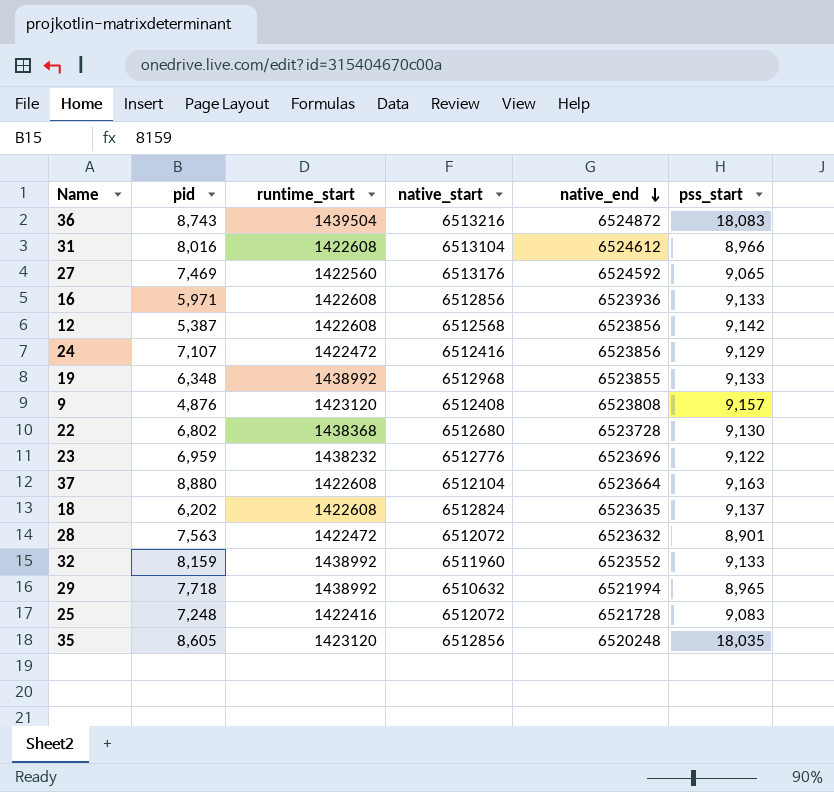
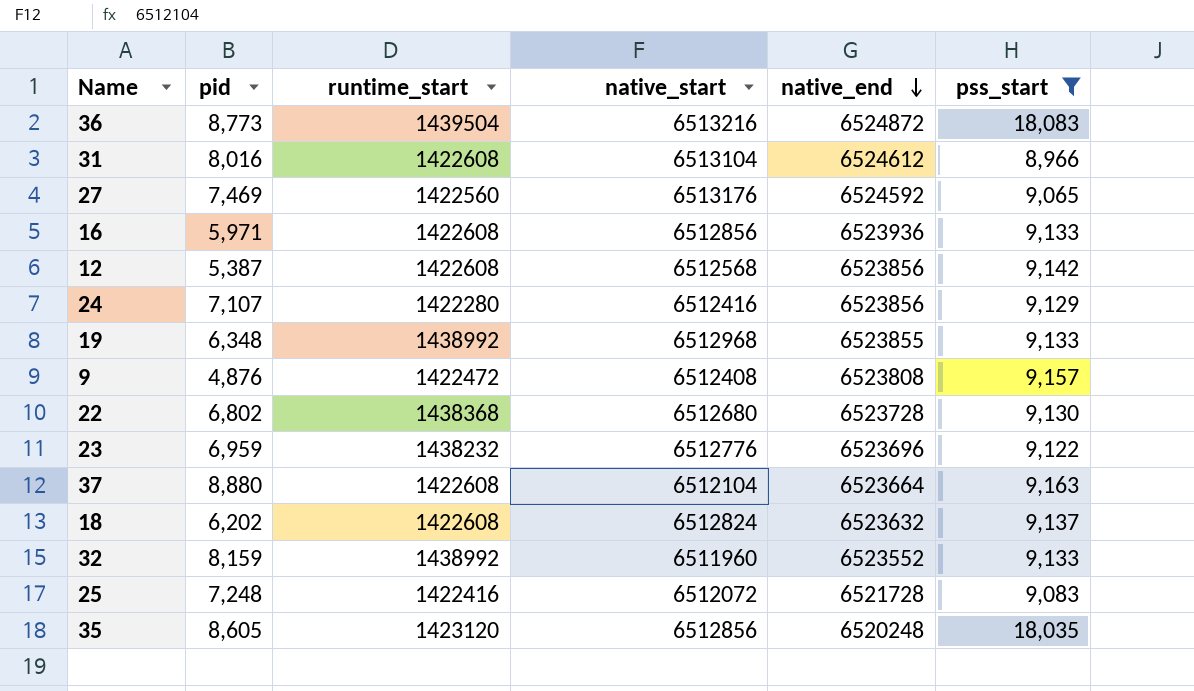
filter: none -> pss_start >= 8,966
36 | pid: 8,743 -> 8,773
24 | runtime_start: 1422472 -> 1422280
9 | runtime_start: 1423120 -> 1422472
18 | native_end: 6523635 -> 6523632

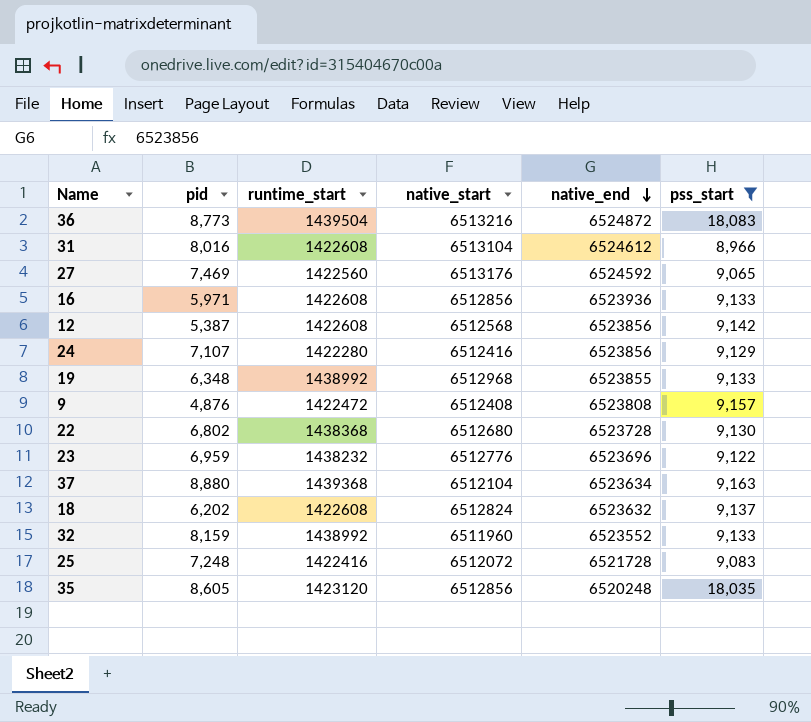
37 | runtime_start: 1422608 -> 1439368
37 | native_end: 6523664 -> 6523634

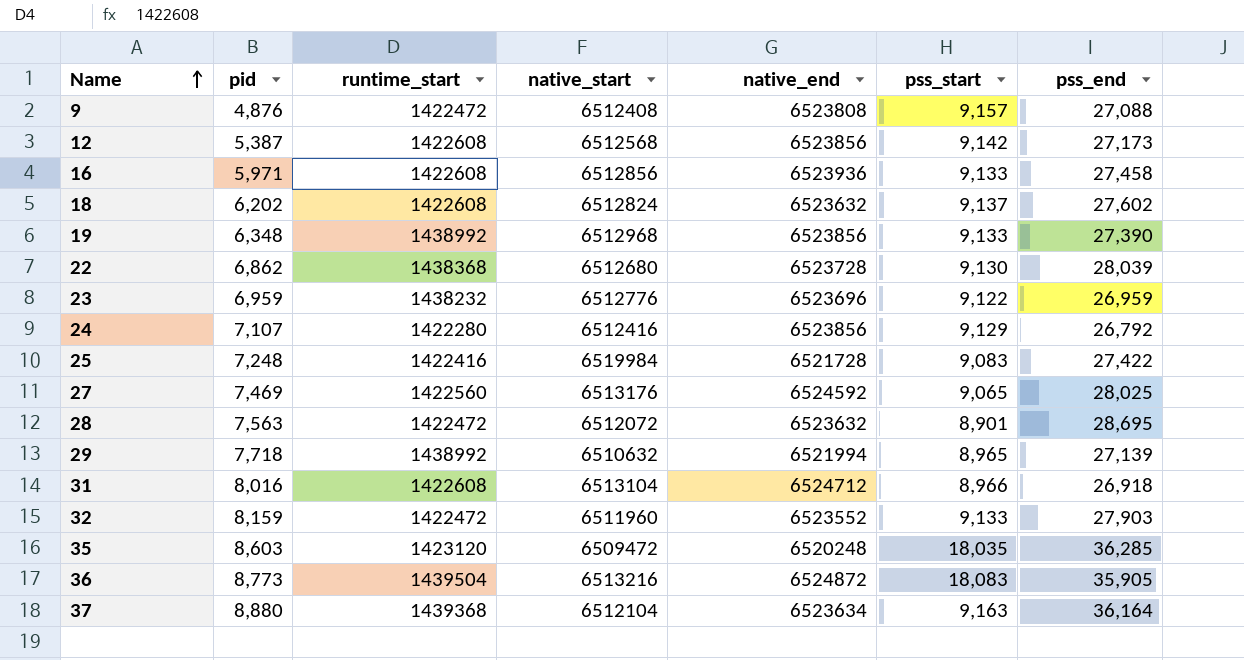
filter: pss_start >= 8,966 -> none
row order: native_end descending -> Name ascending
column pss_end | position: none -> 7
19 | native_end: 6523855 -> 6523856
22 | pid: 6,802 -> 6,862
25 | native_start: 6512072 -> 6519984
31 | native_end: 6524612 -> 6524712
32 | runtime_start: 1438992 -> 1422472
35 | pid: 8,605 -> 8,603
35 | native_start: 6512856 -> 6509472

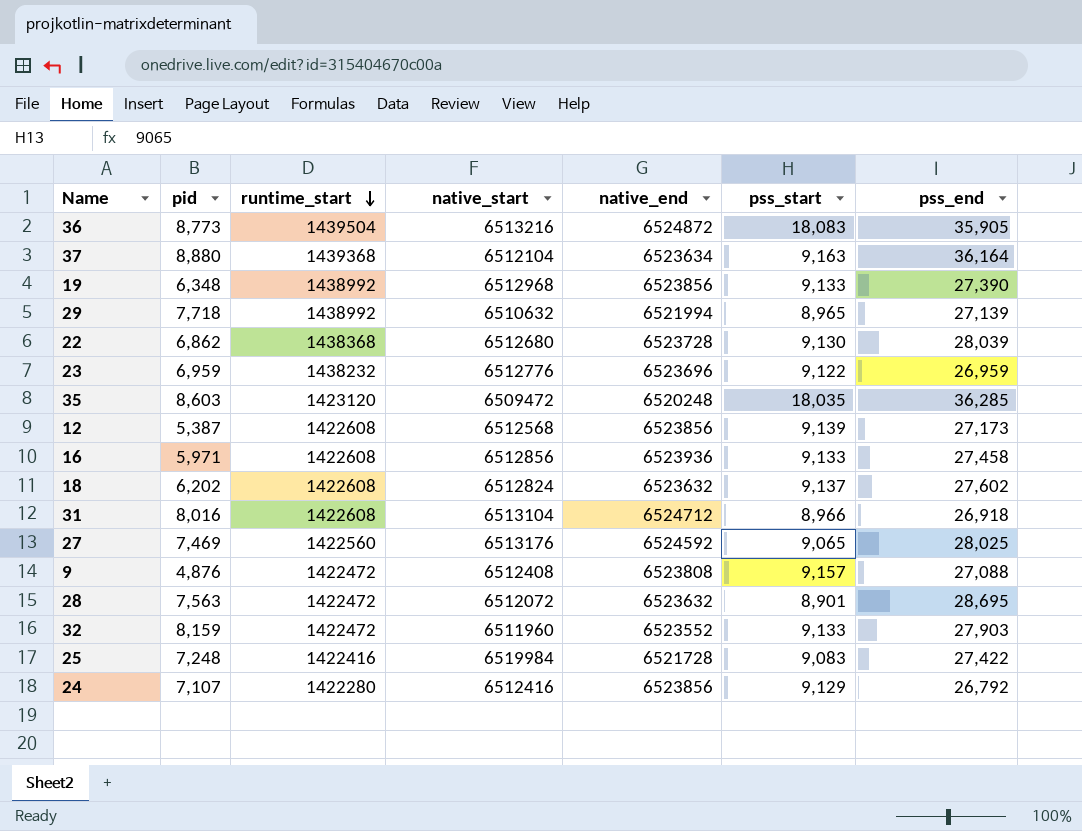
row order: Name ascending -> runtime_start descending
12 | pss_start: 9,142 -> 9,139

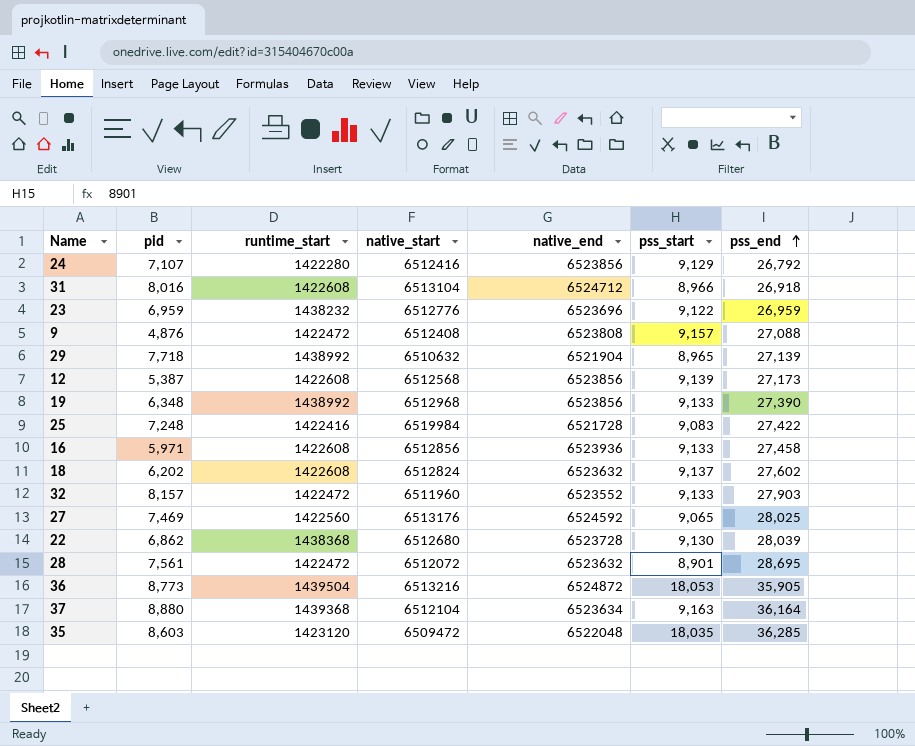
row order: runtime_start descending -> pss_end ascending
29 | native_end: 6521994 -> 6521904
32 | pid: 8,159 -> 8,157
28 | pid: 7,563 -> 7,561
36 | pss_start: 18,083 -> 18,053
35 | native_end: 6520248 -> 6522048

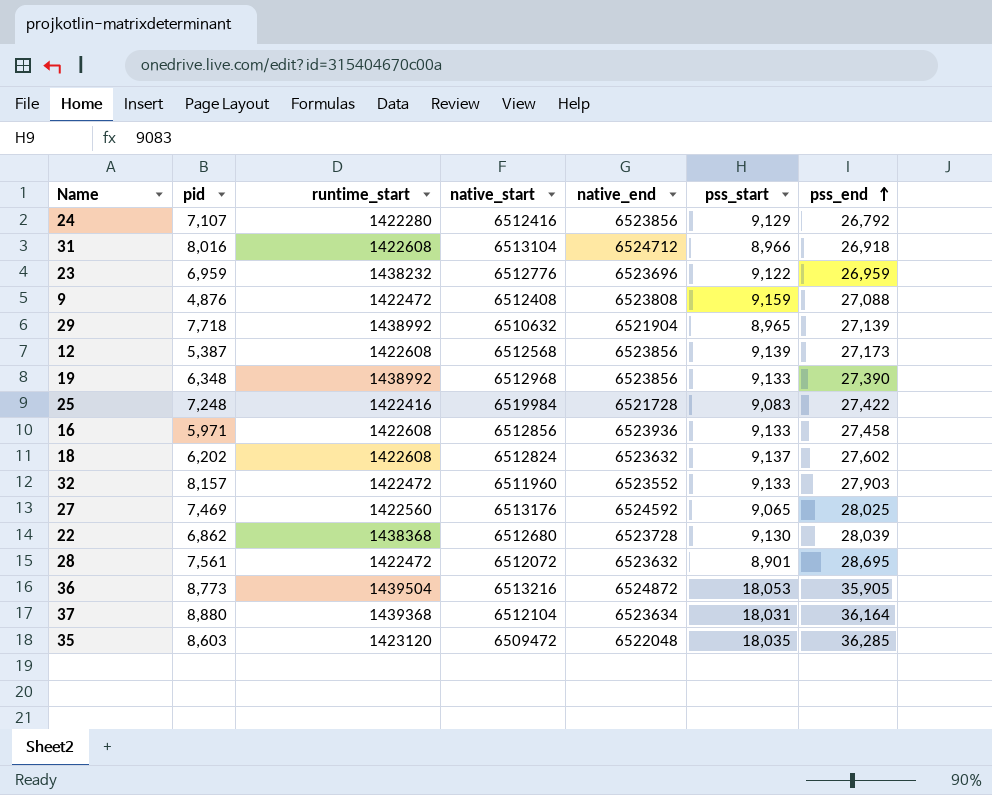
9 | pss_start: 9,157 -> 9,159
37 | pss_start: 9,163 -> 18,031

